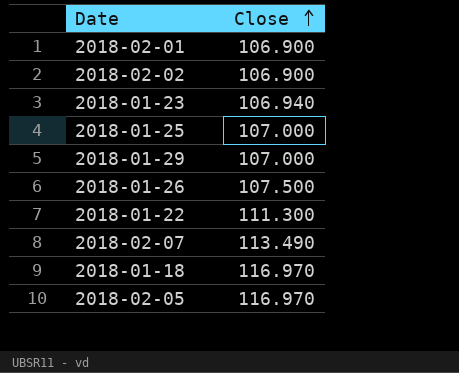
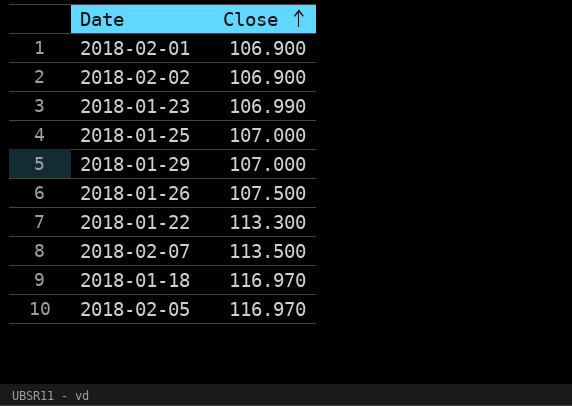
2018-01-23 | Close: 106.940 -> 106.990
2018-01-22 | Close: 111.300 -> 113.300
2018-02-07 | Close: 113.490 -> 113.500

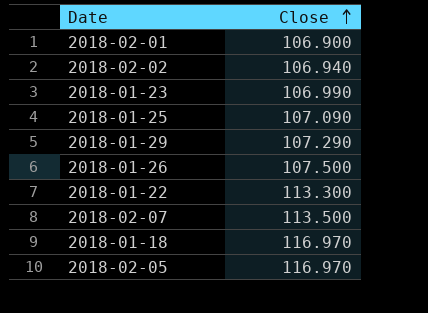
2018-02-02 | Close: 106.900 -> 106.940
2018-01-25 | Close: 107.000 -> 107.090
2018-01-29 | Close: 107.000 -> 107.290

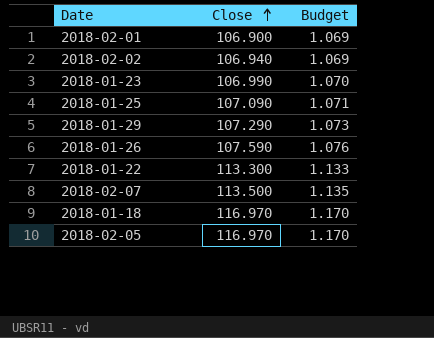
column Budget | formula: none -> [Close] * 0.01
2018-01-26 | Close: 107.500 -> 107.590

